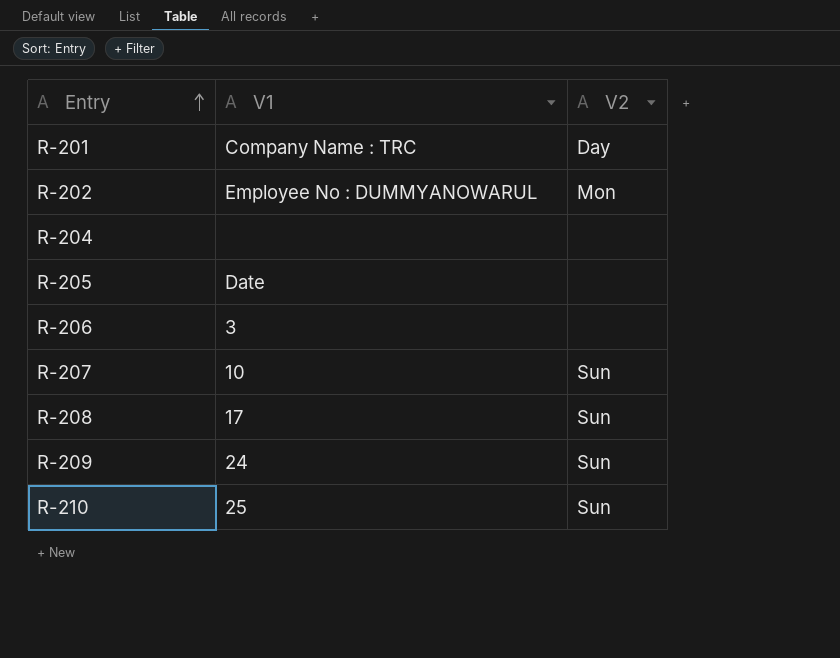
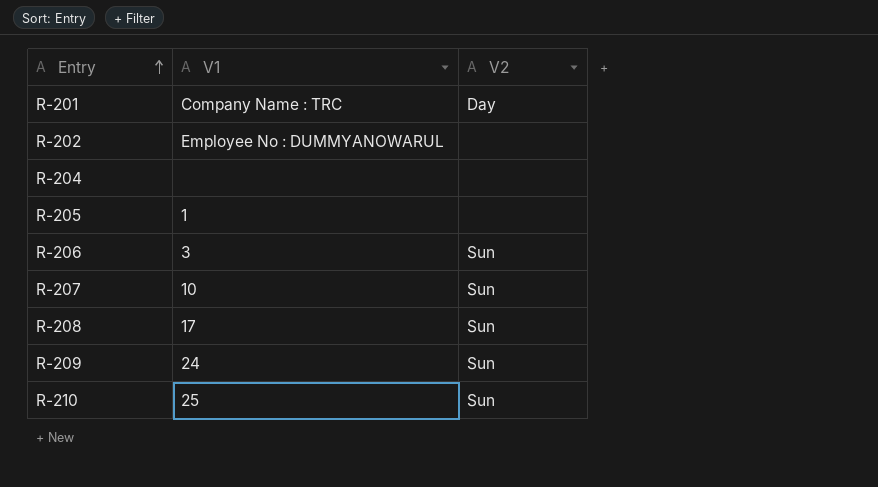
R-202 | V2: Mon -> none
R-205 | V1: Date -> 1
R-206 | V2: none -> Sun

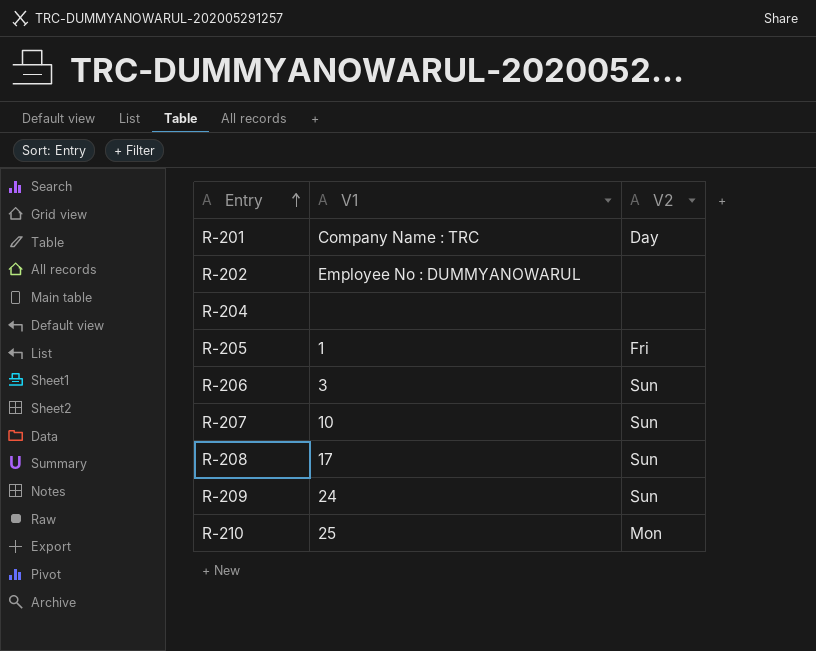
R-205 | V2: none -> Fri
R-210 | V2: Sun -> Mon

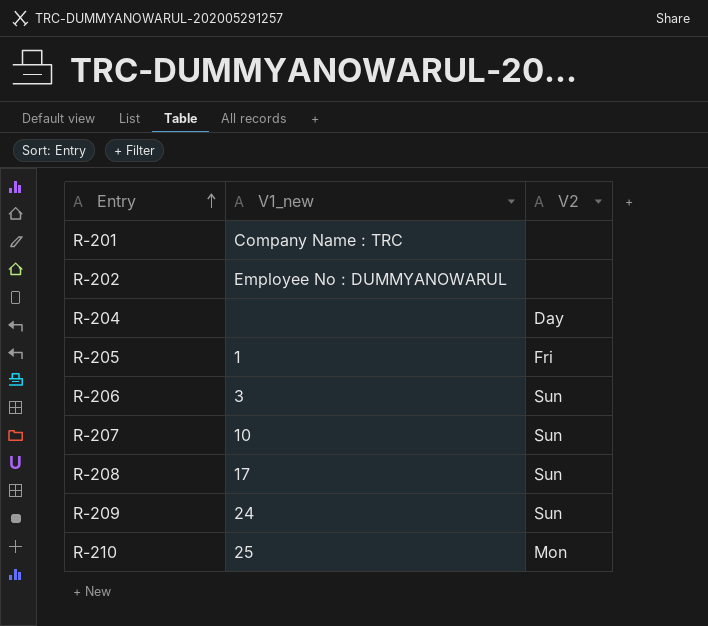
column name: V1 -> V1_new
R-201 | V2: Day -> none
R-204 | V2: none -> Day

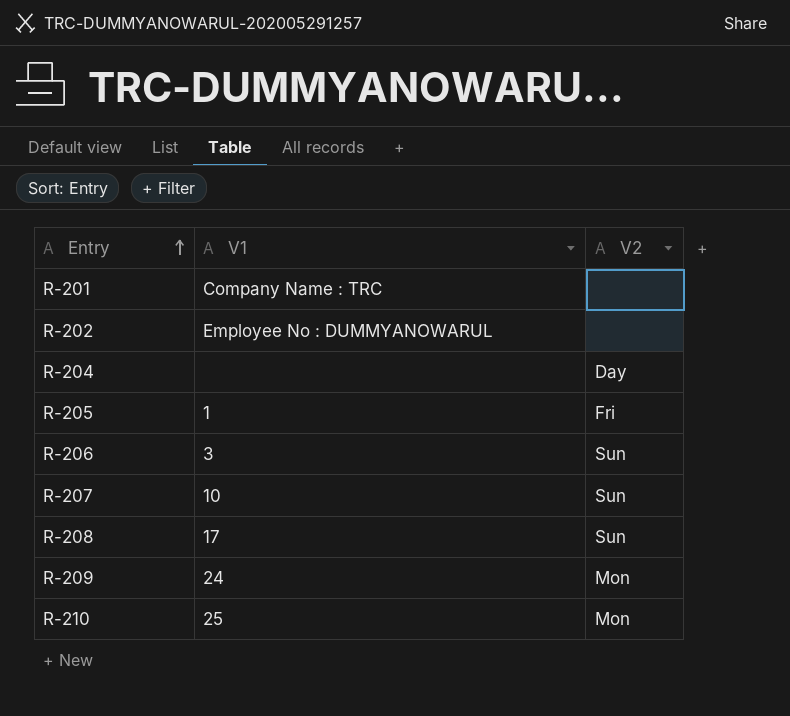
column name: V1_new -> V1
R-209 | V2: Sun -> Mon

